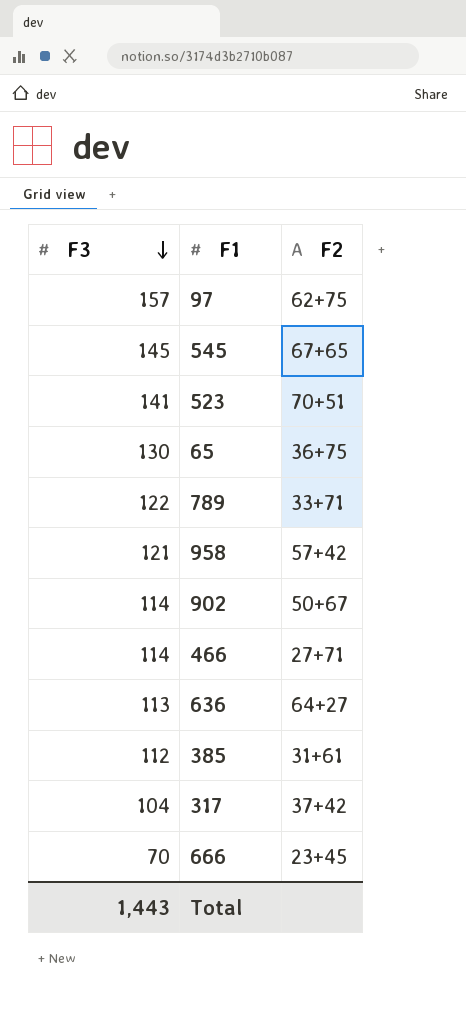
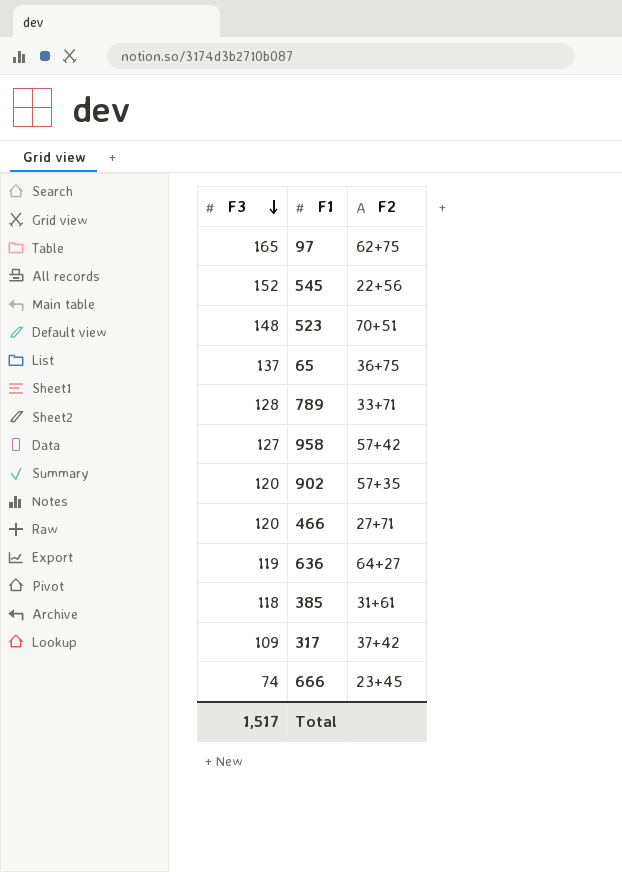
97 | F3: 157 -> 165
545 | F3: 145 -> 152
545 | F2: 67+65 -> 22+56
523 | F3: 141 -> 148
65 | F3: 130 -> 137
789 | F3: 122 -> 128
958 | F3: 121 -> 127
902 | F3: 114 -> 120
902 | F2: 50+67 -> 57+35
466 | F3: 114 -> 120
636 | F3: 113 -> 119
385 | F3: 112 -> 118
317 | F3: 104 -> 109
666 | F3: 70 -> 74
Total | F3: 1,443 -> 1,517

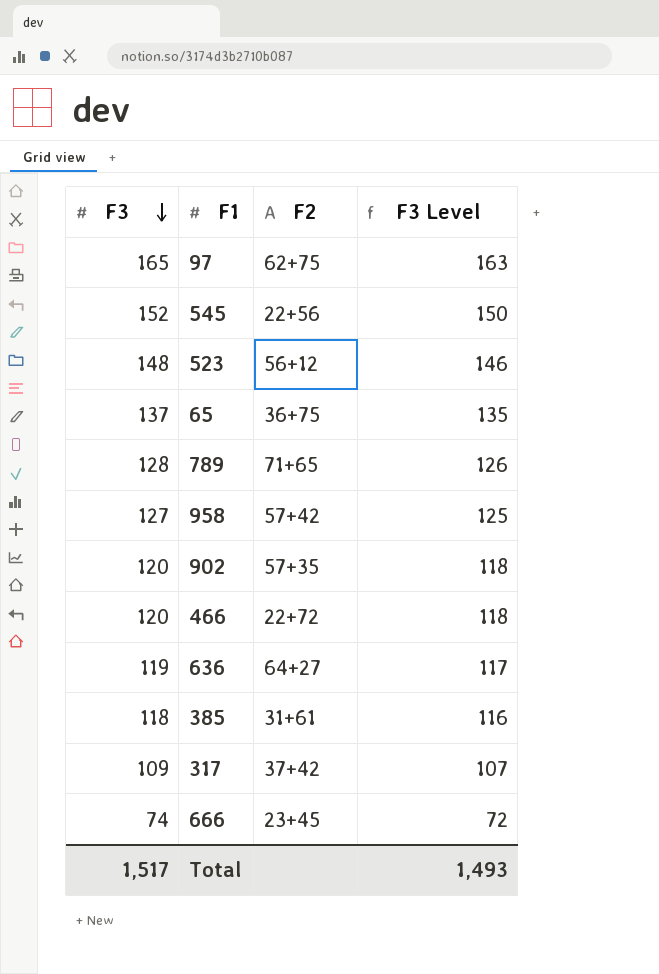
column F3 Level | formula: none -> [F3] - 2
523 | F2: 70+51 -> 56+12
789 | F2: 33+71 -> 71+65
466 | F2: 27+71 -> 22+72

